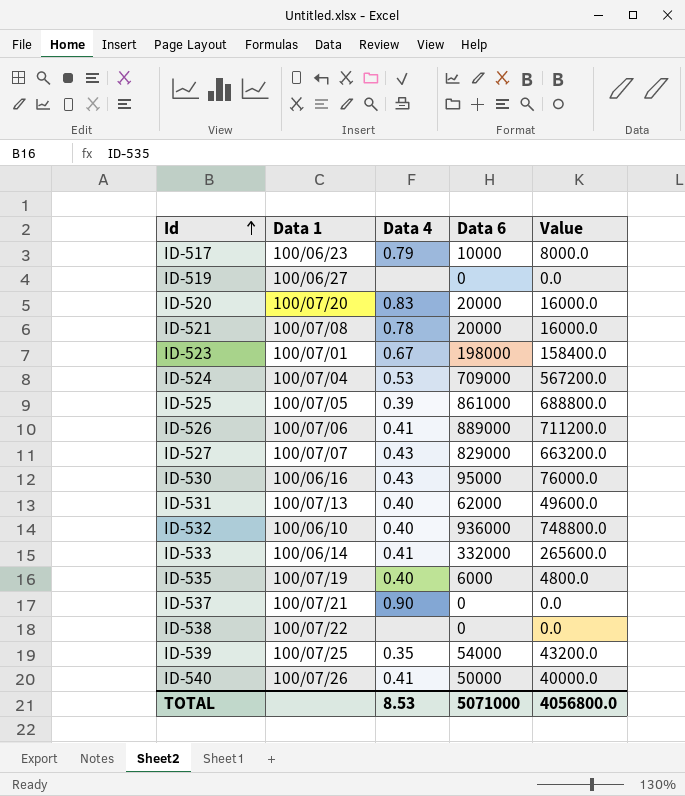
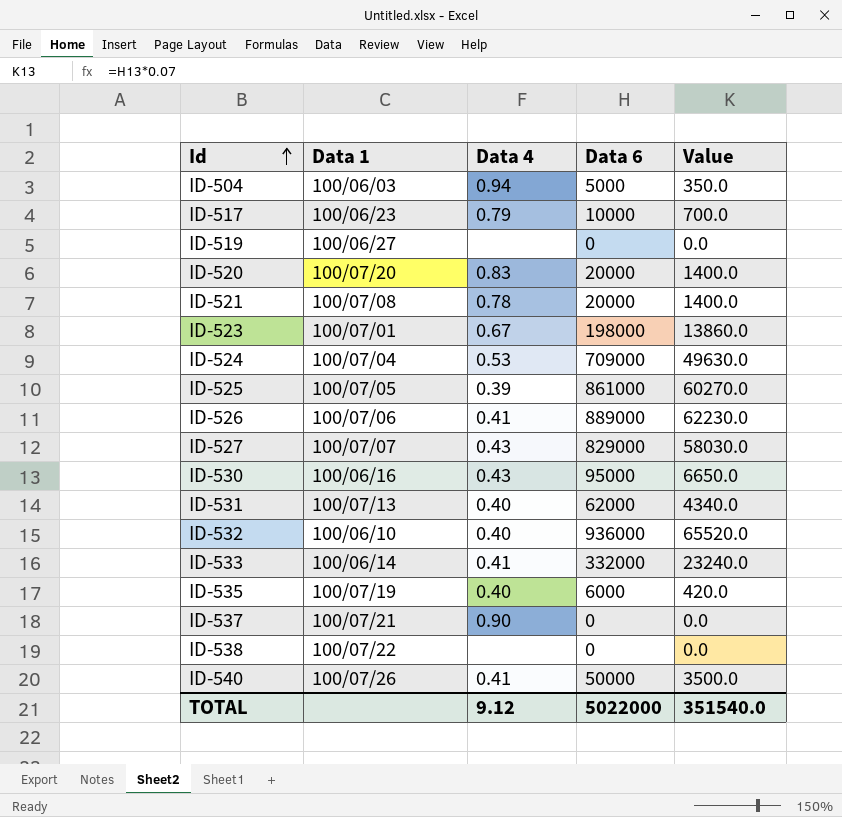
column Value | formula: [Data 6] * 0.8 -> [Data 6] * 0.07
row ID-539: 100/07/25 | 0.35 | 54000 | 43200.0 -> none
row ID-504: none -> 100/06/03 | 0.94 | 5000 | 350.0
TOTAL | Data 4: 8.53 -> 9.12
TOTAL | Data 6: 5071000 -> 5022000
TOTAL | Value: 4056800.0 -> 351540.0

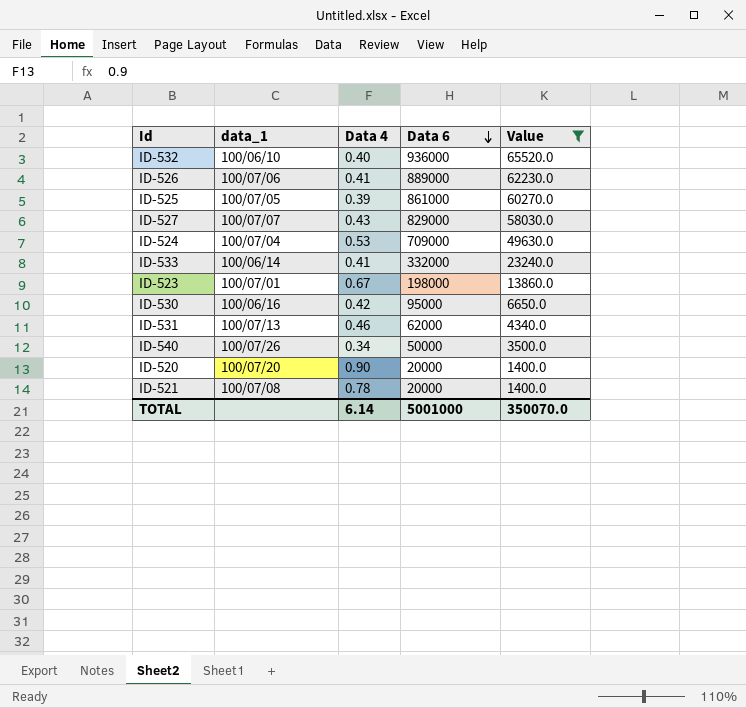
filter: none -> Value >= 1400.0
row order: Id ascending -> Data 6 descending
column name: Data 1 -> data_1
ID-530 | Data 4: 0.43 -> 0.42
ID-531 | Data 4: 0.40 -> 0.46
ID-540 | Data 4: 0.41 -> 0.34
ID-520 | Data 4: 0.83 -> 0.90
TOTAL | Data 4: 9.12 -> 6.14
TOTAL | Data 6: 5022000 -> 5001000
TOTAL | Value: 351540.0 -> 350070.0

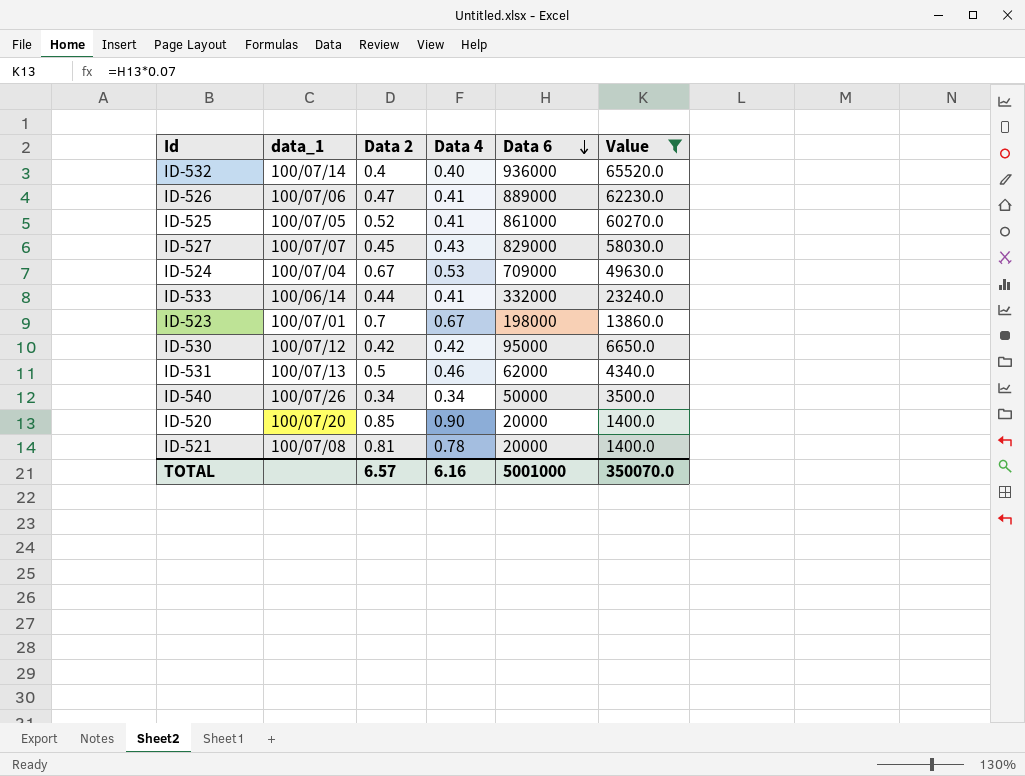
column Data 2 | position: none -> 3
ID-532 | data_1: 100/06/10 -> 100/07/14
ID-525 | Data 4: 0.39 -> 0.41
ID-530 | data_1: 100/06/16 -> 100/07/12
TOTAL | Data 4: 6.14 -> 6.16

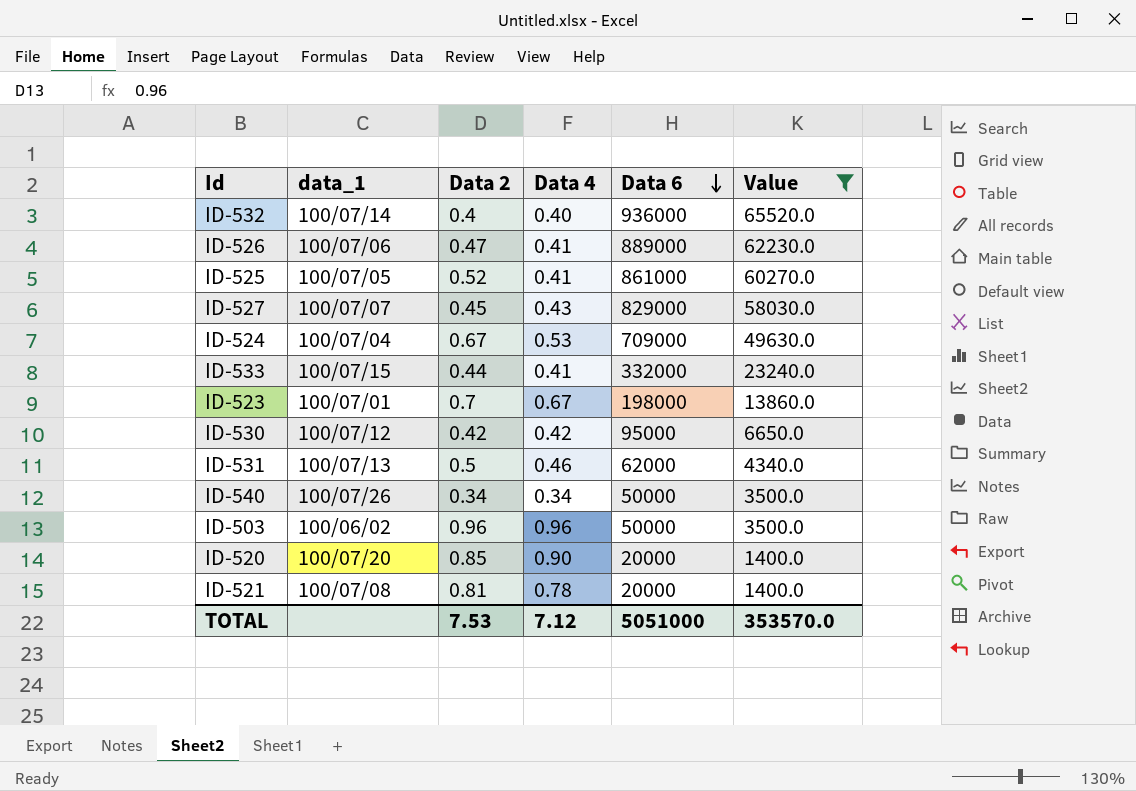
ID-533 | data_1: 100/06/14 -> 100/07/15
row ID-503: none -> 100/06/02 | 0.96 | 0.96 | 50000 | 3500.0
TOTAL | Data 2: 6.57 -> 7.53
TOTAL | Data 4: 6.16 -> 7.12
TOTAL | Data 6: 5001000 -> 5051000
TOTAL | Value: 350070.0 -> 353570.0

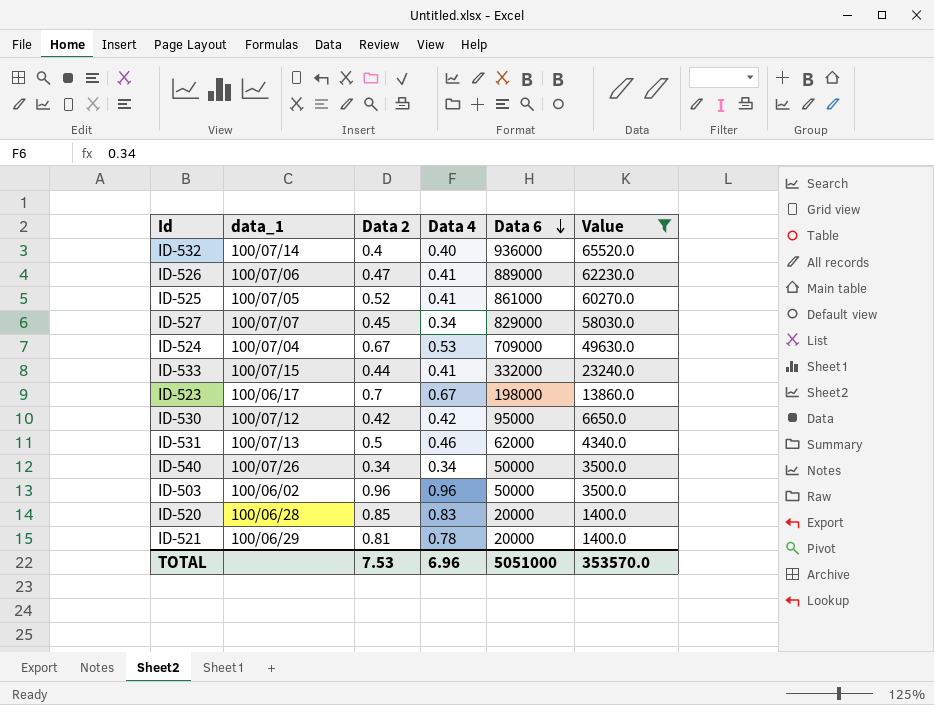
ID-527 | Data 4: 0.43 -> 0.34
ID-523 | data_1: 100/07/01 -> 100/06/17
ID-520 | data_1: 100/07/20 -> 100/06/28
ID-520 | Data 4: 0.90 -> 0.83
ID-521 | data_1: 100/07/08 -> 100/06/29
TOTAL | Data 4: 7.12 -> 6.96

